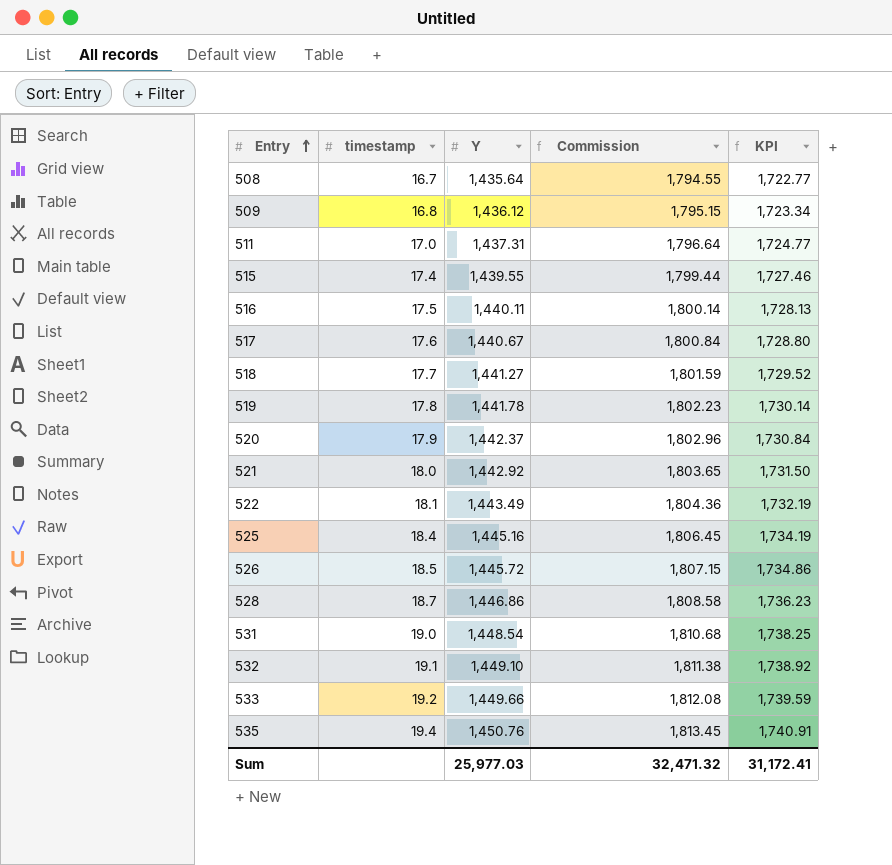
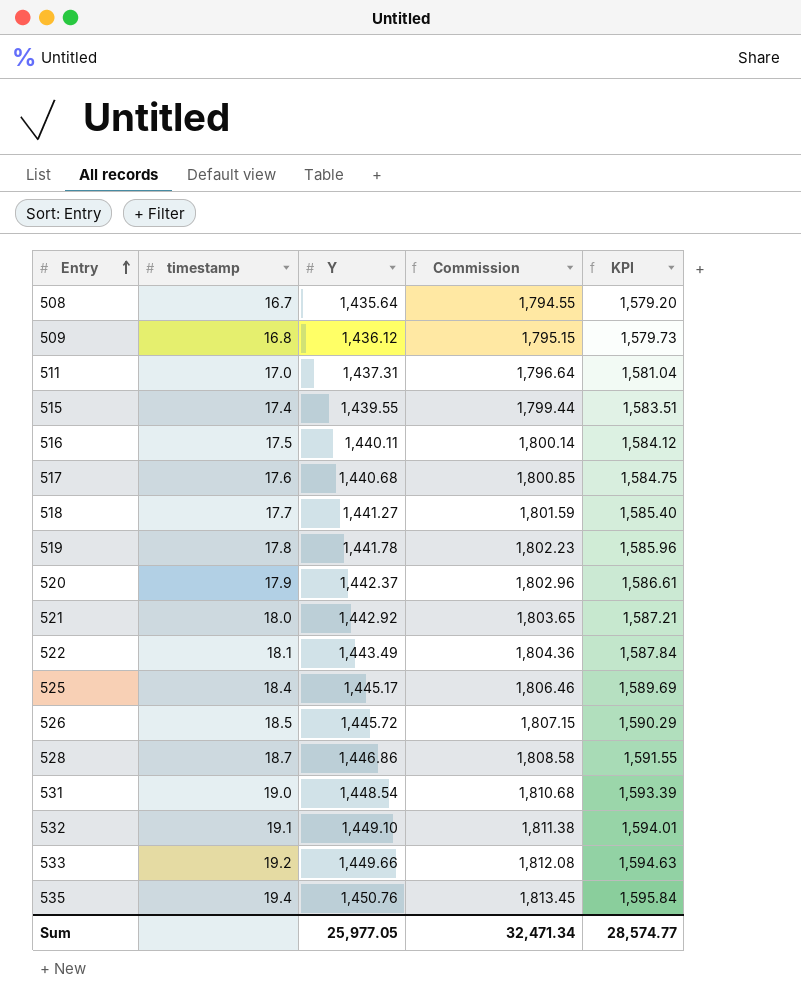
column KPI | formula: [Y] * 1.2 -> [Y] * 1.1
517 | Y: 1,440.67 -> 1,440.68
517 | Commission: 1,800.84 -> 1,800.85
525 | Y: 1,445.16 -> 1,445.17
525 | Commission: 1,806.45 -> 1,806.46
Sum | Y: 25,977.03 -> 25,977.05
Sum | Commission: 32,471.32 -> 32,471.34
Sum | KPI: 31,172.41 -> 28,574.77

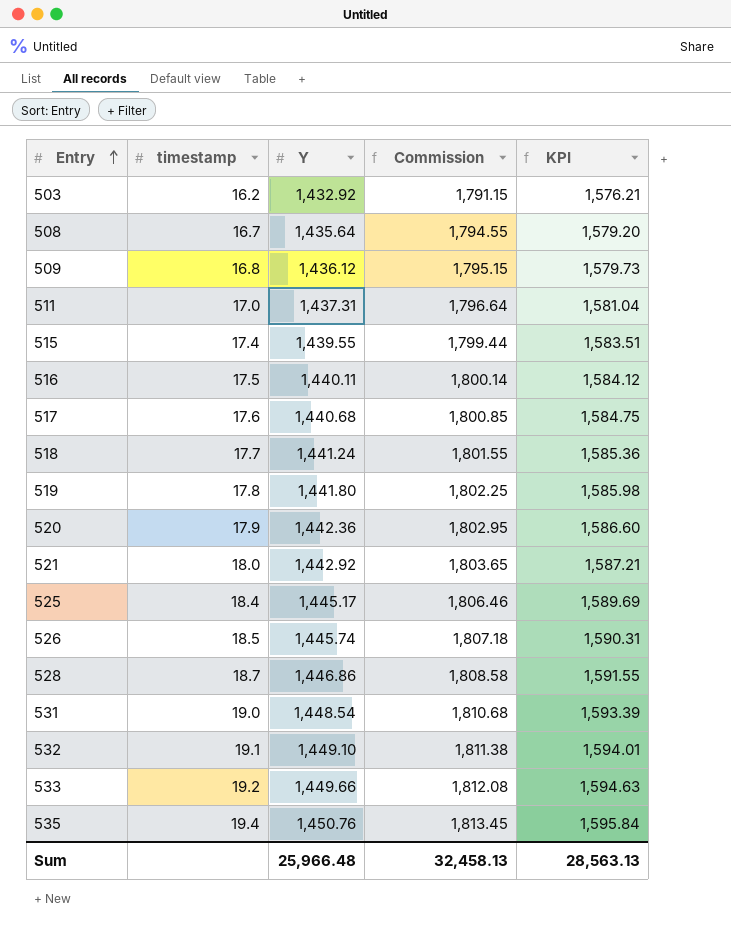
row 522: 18.1 | 1,443.49 | 1,804.36 | 1,587.84 -> none
row 503: none -> 16.2 | 1,432.92 | 1,791.15 | 1,576.21
518 | Y: 1,441.27 -> 1,441.24
518 | Commission: 1,801.59 -> 1,801.55
518 | KPI: 1,585.40 -> 1,585.36
519 | Y: 1,441.78 -> 1,441.80
519 | Commission: 1,802.23 -> 1,802.25
519 | KPI: 1,585.96 -> 1,585.98
520 | Y: 1,442.37 -> 1,442.36
520 | Commission: 1,802.96 -> 1,802.95
520 | KPI: 1,586.61 -> 1,586.60
526 | Y: 1,445.72 -> 1,445.74
526 | Commission: 1,807.15 -> 1,807.18
526 | KPI: 1,590.29 -> 1,590.31
Sum | Y: 25,977.05 -> 25,966.48
Sum | Commission: 32,471.34 -> 32,458.13
Sum | KPI: 28,574.77 -> 28,563.13

